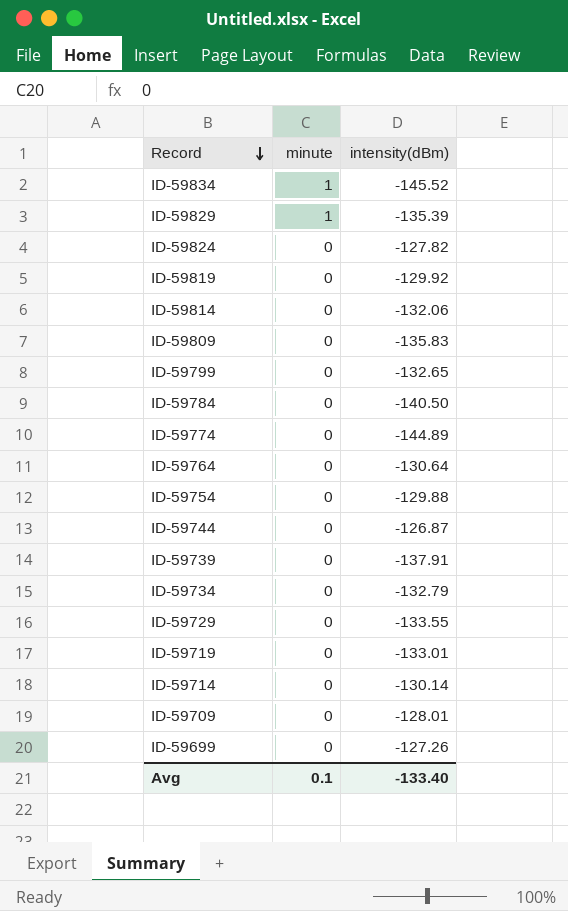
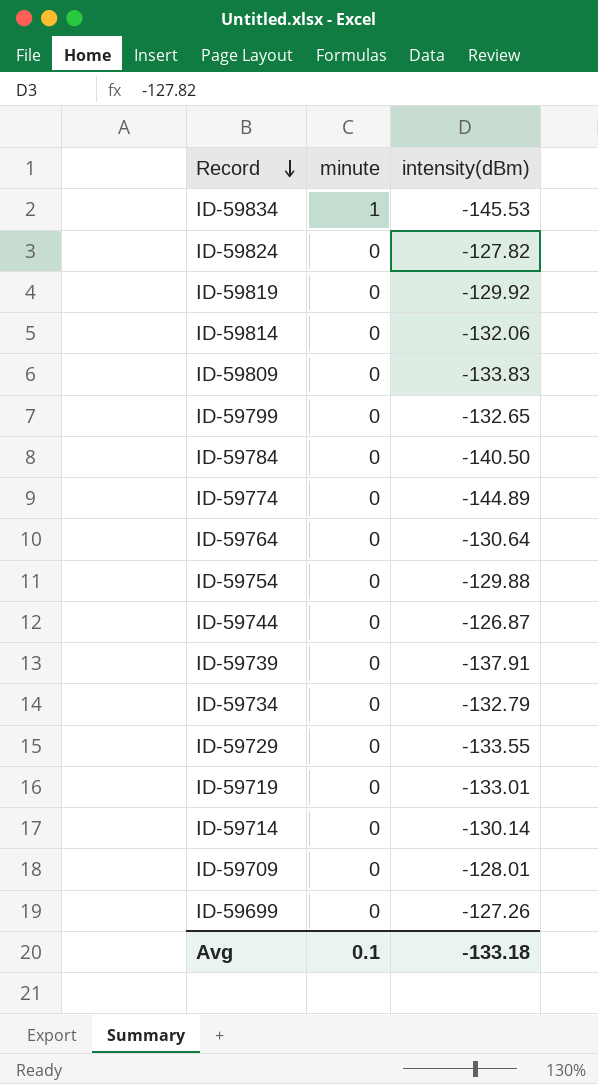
row ID-59829: 1 | -135.39 -> none
ID-59834 | intensity(dBm): -145.52 -> -145.53
ID-59809 | intensity(dBm): -135.83 -> -133.83
Avg | intensity(dBm): -133.40 -> -133.18

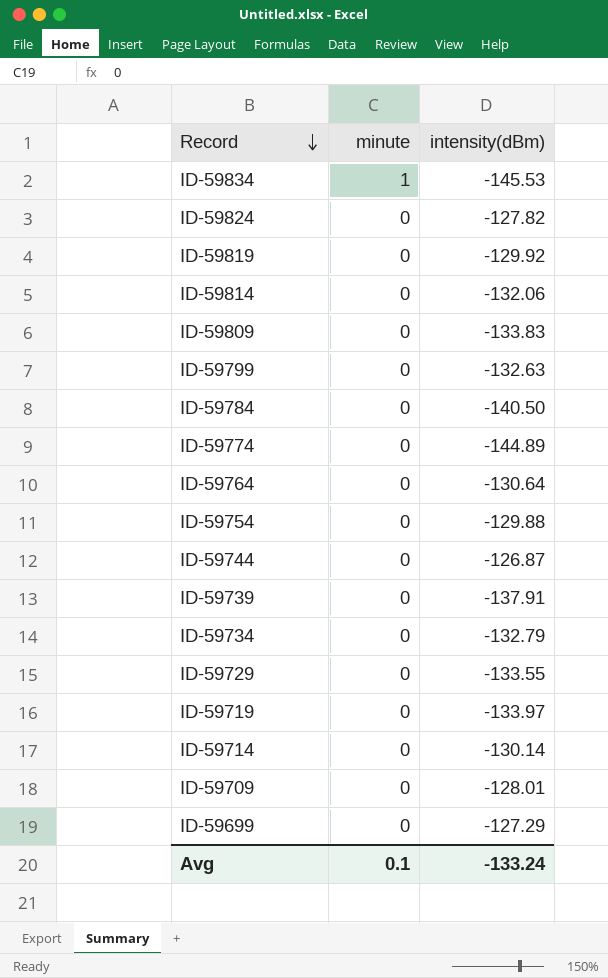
ID-59799 | intensity(dBm): -132.65 -> -132.63
ID-59719 | intensity(dBm): -133.01 -> -133.97
ID-59699 | intensity(dBm): -127.26 -> -127.29
Avg | intensity(dBm): -133.18 -> -133.24

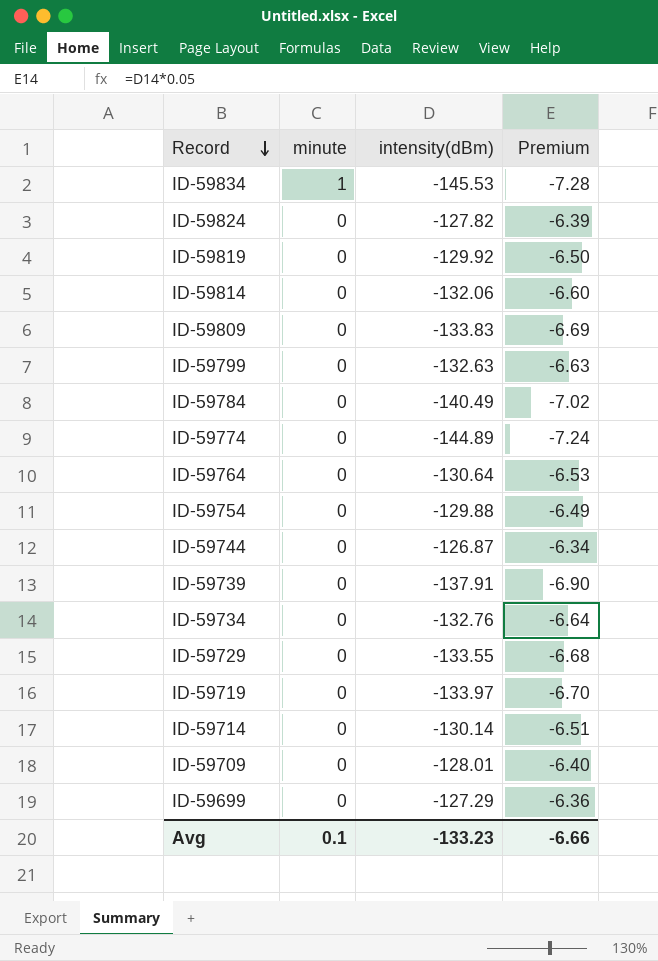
column Premium | formula: none -> [intensity(dBm)] * 0.05
ID-59784 | intensity(dBm): -140.50 -> -140.49
ID-59734 | intensity(dBm): -132.79 -> -132.76
Avg | intensity(dBm): -133.24 -> -133.23

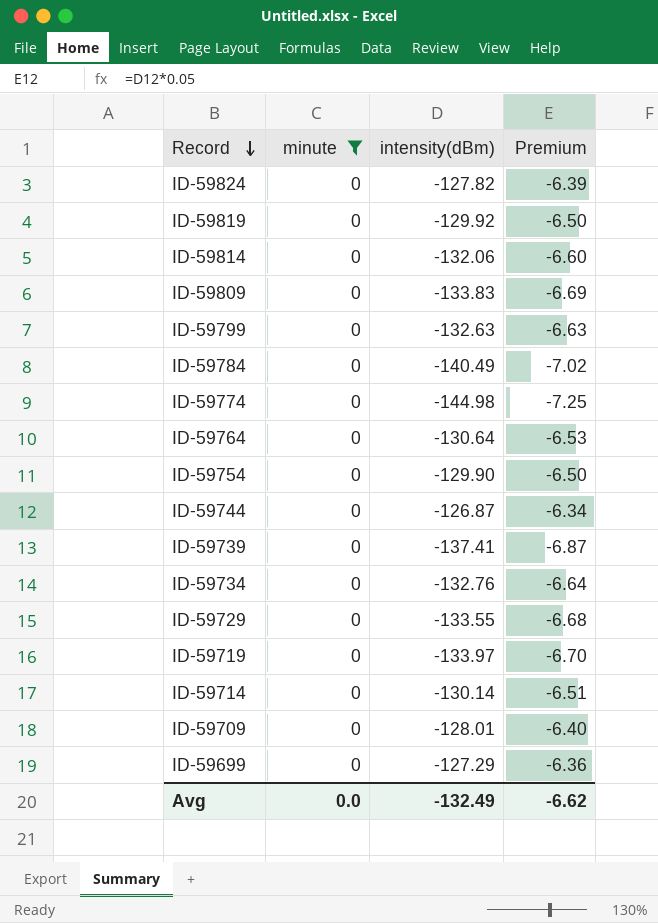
filter: none -> minute = 0
ID-59774 | intensity(dBm): -144.89 -> -144.98
ID-59774 | Premium: -7.24 -> -7.25
ID-59754 | intensity(dBm): -129.88 -> -129.90
ID-59754 | Premium: -6.49 -> -6.50
ID-59739 | intensity(dBm): -137.91 -> -137.41
ID-59739 | Premium: -6.90 -> -6.87
Avg | minute: 0.1 -> 0.0
Avg | intensity(dBm): -133.23 -> -132.49
Avg | Premium: -6.66 -> -6.62

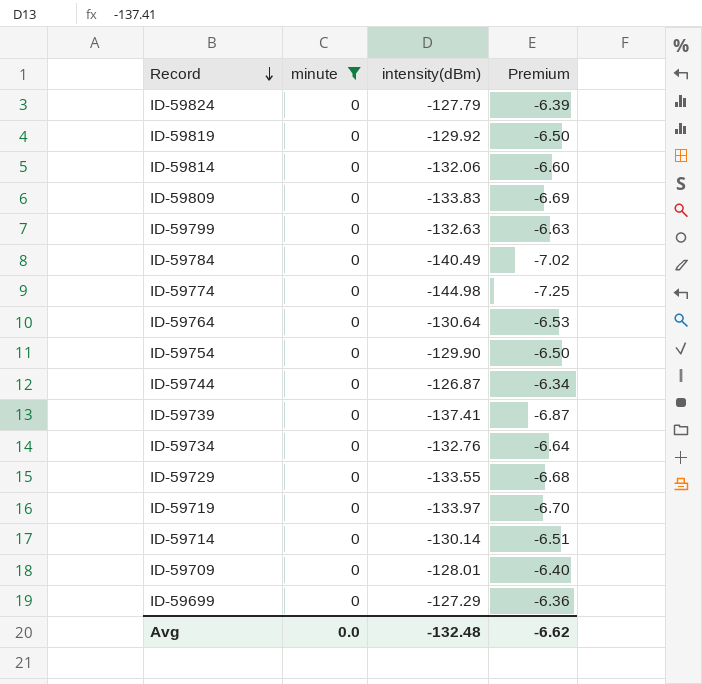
ID-59824 | intensity(dBm): -127.82 -> -127.79
Avg | intensity(dBm): -132.49 -> -132.48

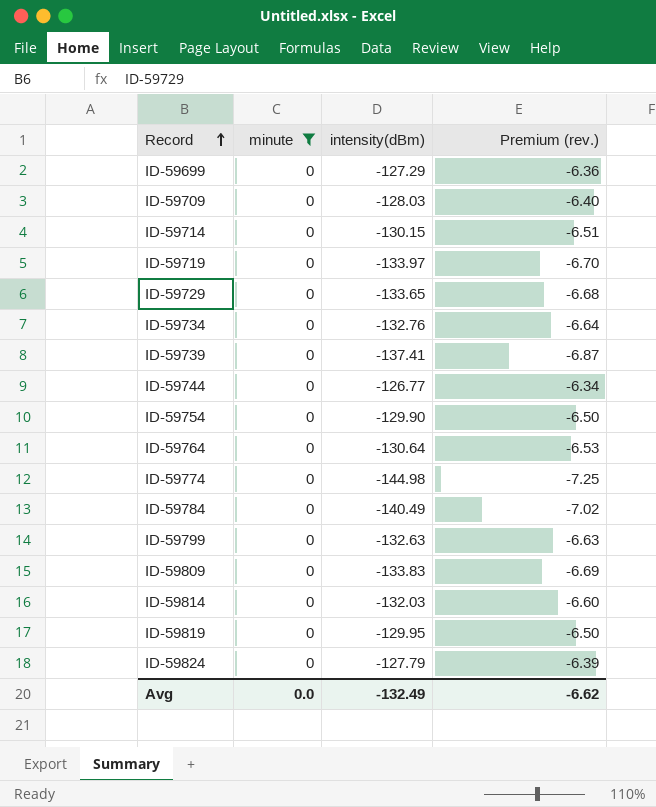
row order: Record descending -> Record ascending
column name: Premium -> Premium (rev.)
ID-59709 | intensity(dBm): -128.01 -> -128.03
ID-59714 | intensity(dBm): -130.14 -> -130.15
ID-59729 | intensity(dBm): -133.55 -> -133.65
ID-59744 | intensity(dBm): -126.87 -> -126.77
ID-59814 | intensity(dBm): -132.06 -> -132.03
ID-59819 | intensity(dBm): -129.92 -> -129.95
Avg | intensity(dBm): -132.48 -> -132.49

